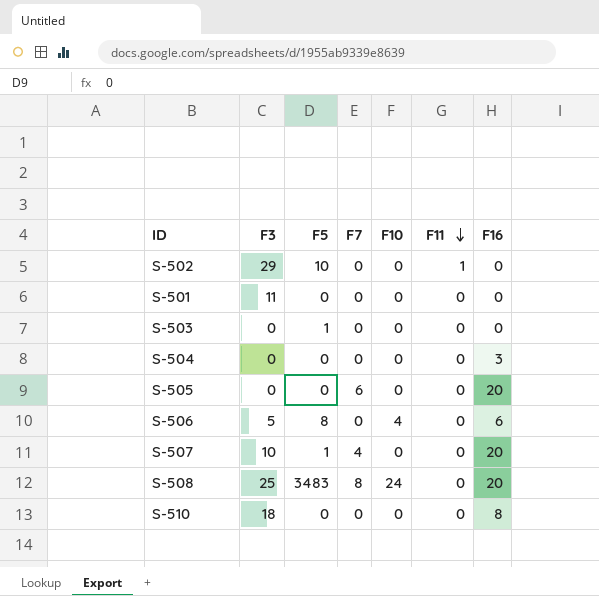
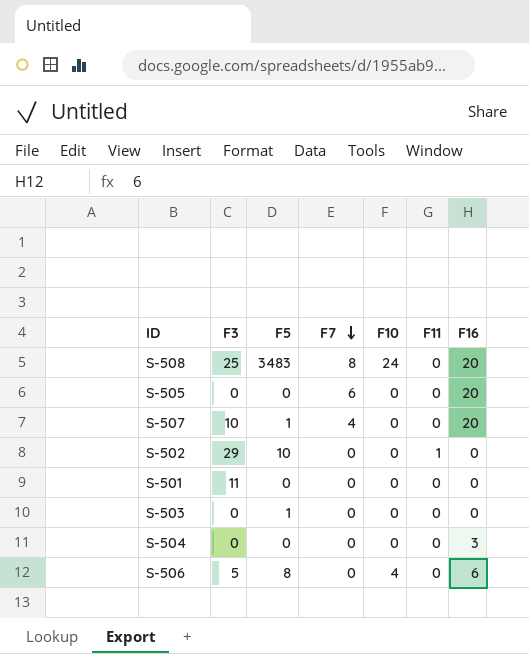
row order: F11 descending -> F7 descending
row S-510: 18 | 0 | 0 | 0 | 0 | 8 -> none

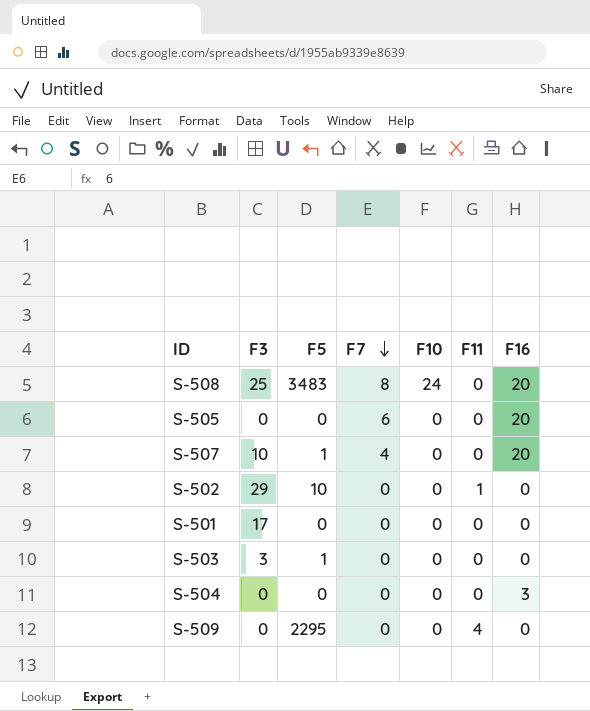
row S-506: 5 | 8 | 0 | 4 | 0 | 6 -> none
S-501 | F3: 11 -> 17
S-503 | F3: 0 -> 3
row S-509: none -> 0 | 2295 | 0 | 0 | 4 | 0

